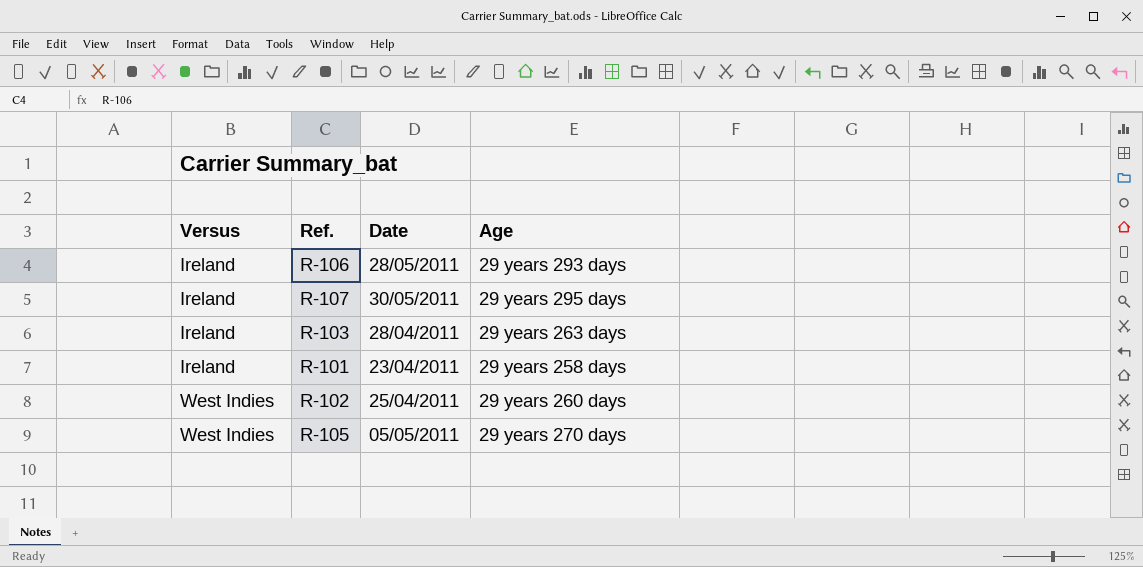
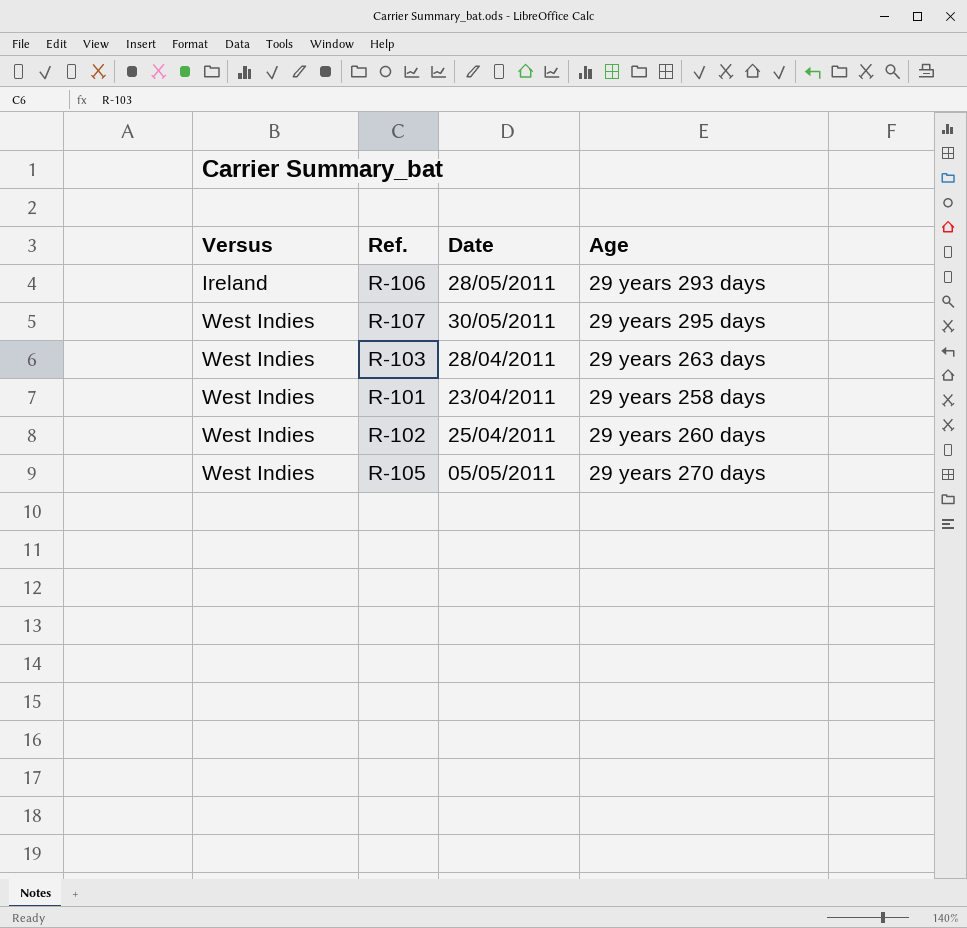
R-107 | Versus: Ireland -> West Indies
R-103 | Versus: Ireland -> West Indies
R-101 | Versus: Ireland -> West Indies

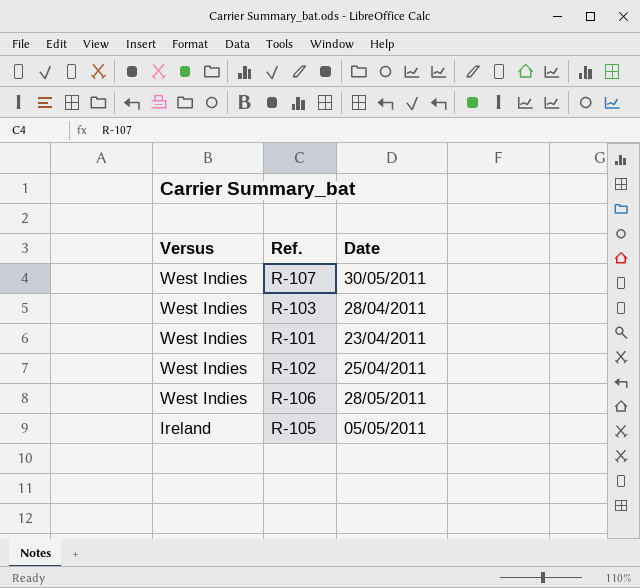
row order: Versus ascending -> Versus descending
column Age | position: 4 -> none
R-106 | Versus: Ireland -> West Indies
R-105 | Versus: West Indies -> Ireland

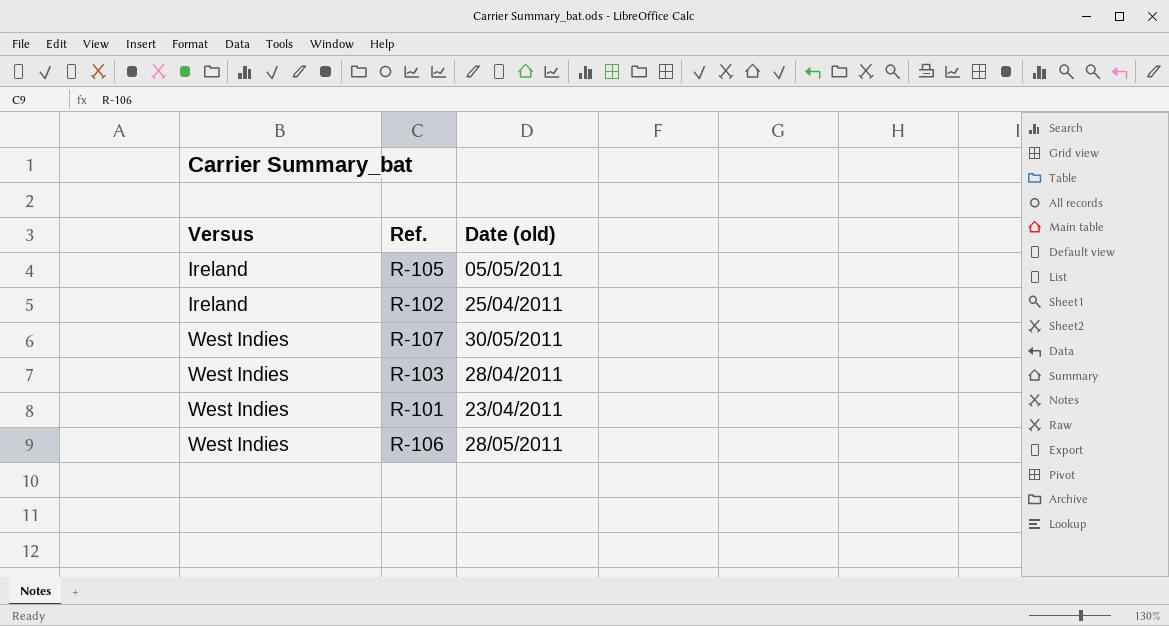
row order: Versus descending -> Versus ascending
column name: Date -> Date (old)
R-102 | Versus: West Indies -> Ireland

